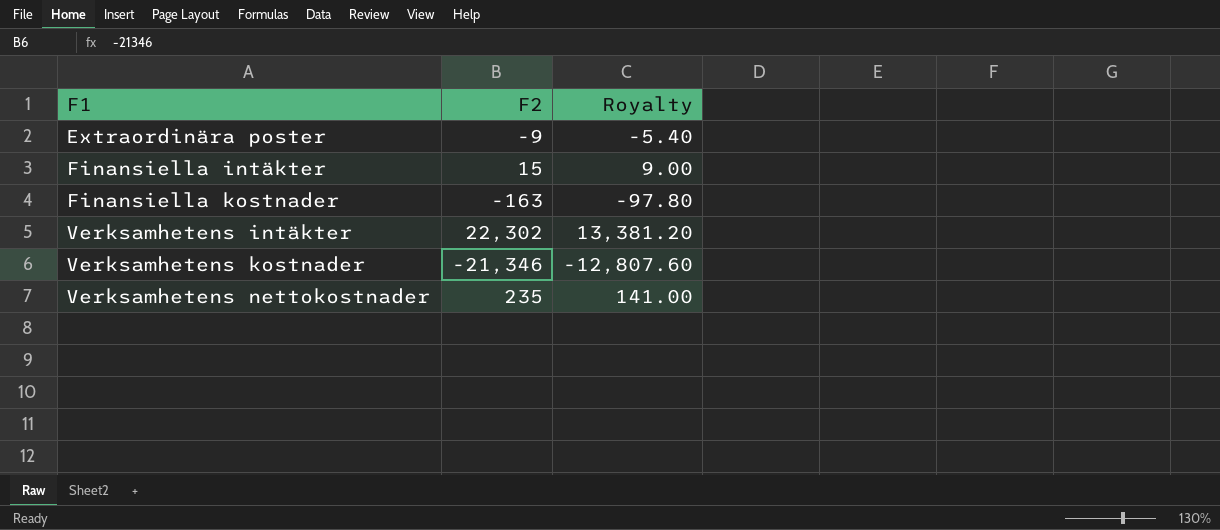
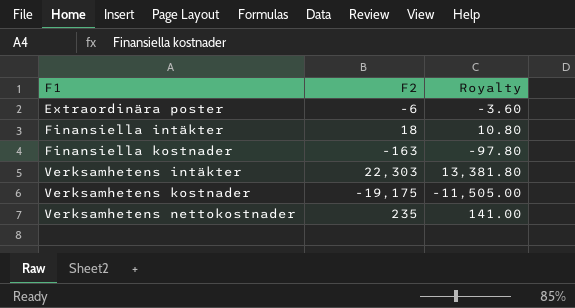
Extraordinära poster | F2: -9 -> -6
Extraordinära poster | Royalty: -5.40 -> -3.60
Finansiella intäkter | F2: 15 -> 18
Finansiella intäkter | Royalty: 9.00 -> 10.80
Verksamhetens intäkter | F2: 22,302 -> 22,303
Verksamhetens intäkter | Royalty: 13,381.20 -> 13,381.80
Verksamhetens kostnader | F2: -21,346 -> -19,175
Verksamhetens kostnader | Royalty: -12,807.60 -> -11,505.00

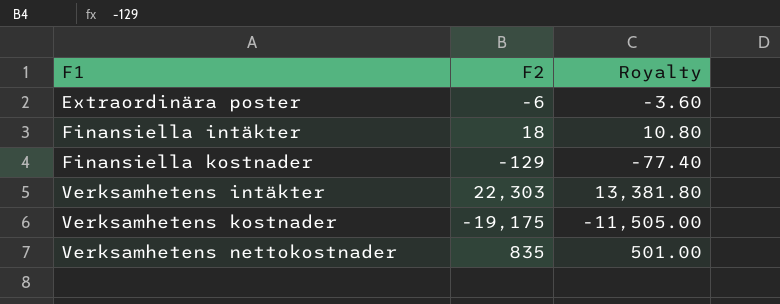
Finansiella kostnader | F2: -163 -> -129
Finansiella kostnader | Royalty: -97.80 -> -77.40
Verksamhetens nettokostnader | F2: 235 -> 835
Verksamhetens nettokostnader | Royalty: 141.00 -> 501.00

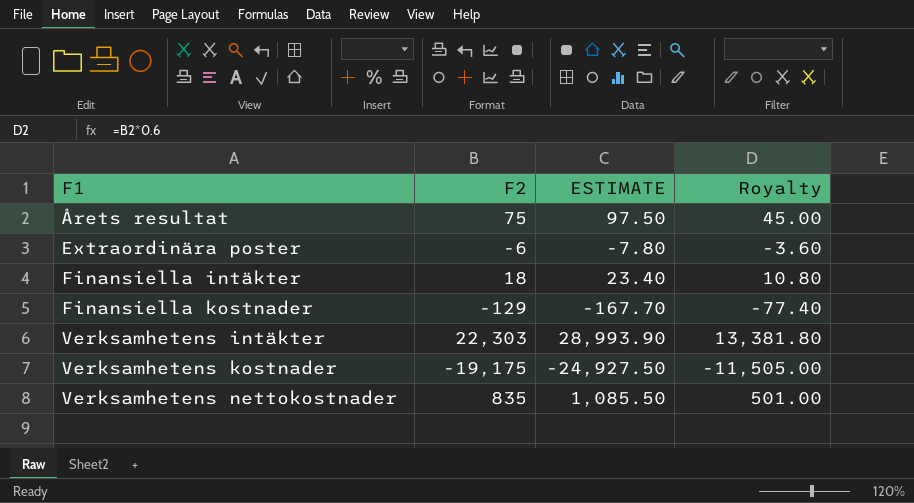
column ESTIMATE | formula: none -> [F2] * 1.3
row Årets resultat: none -> 75 | 97.50 | 45.00

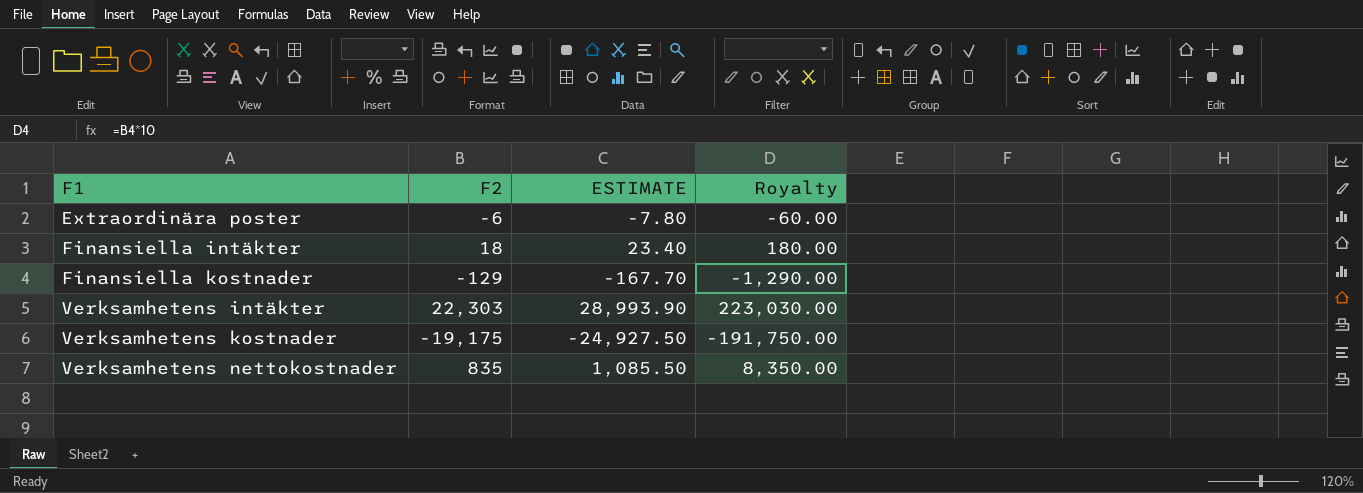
column Royalty | formula: [F2] * 0.6 -> [F2] * 10
row Årets resultat: 75 | 97.50 | 45.00 -> none

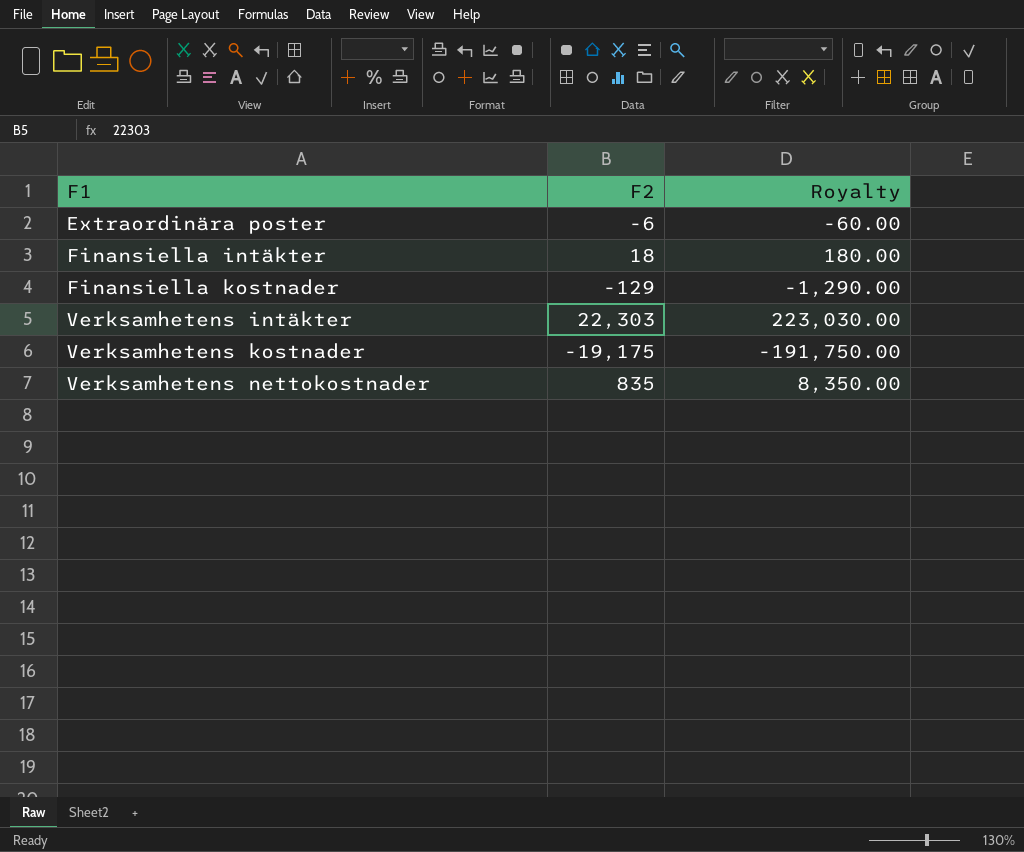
column ESTIMATE | formula: [F2] * 1.3 -> none

